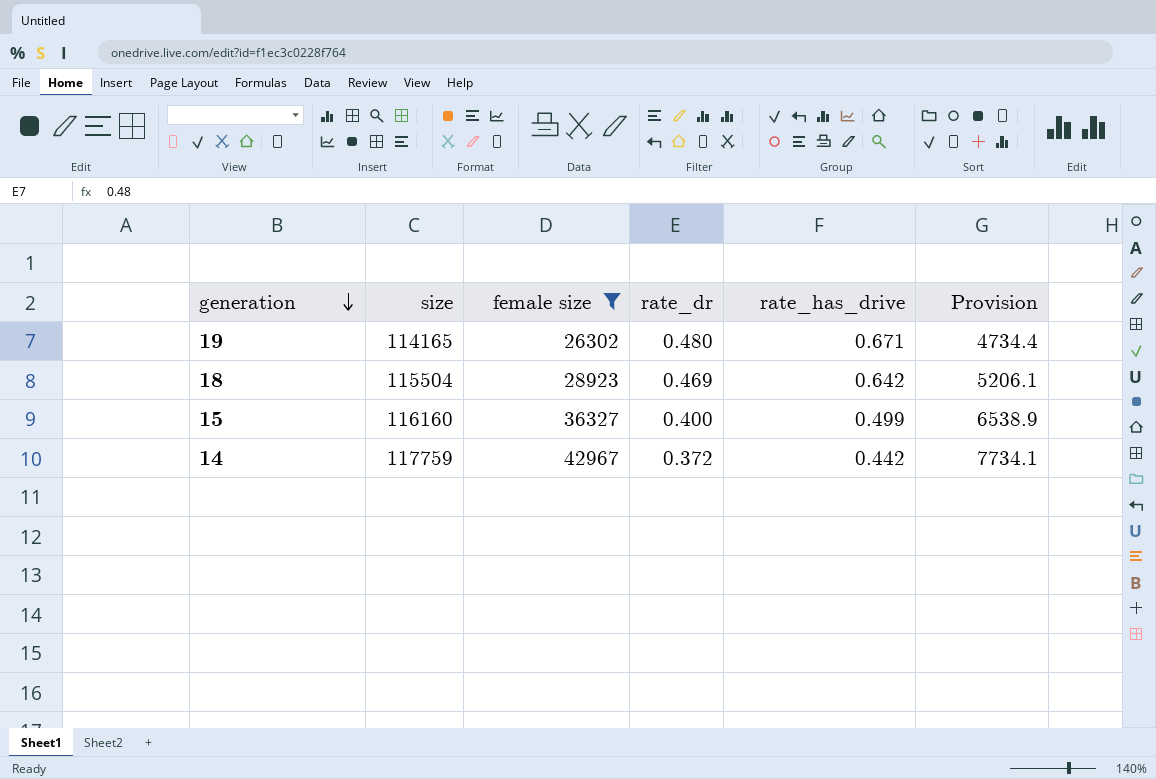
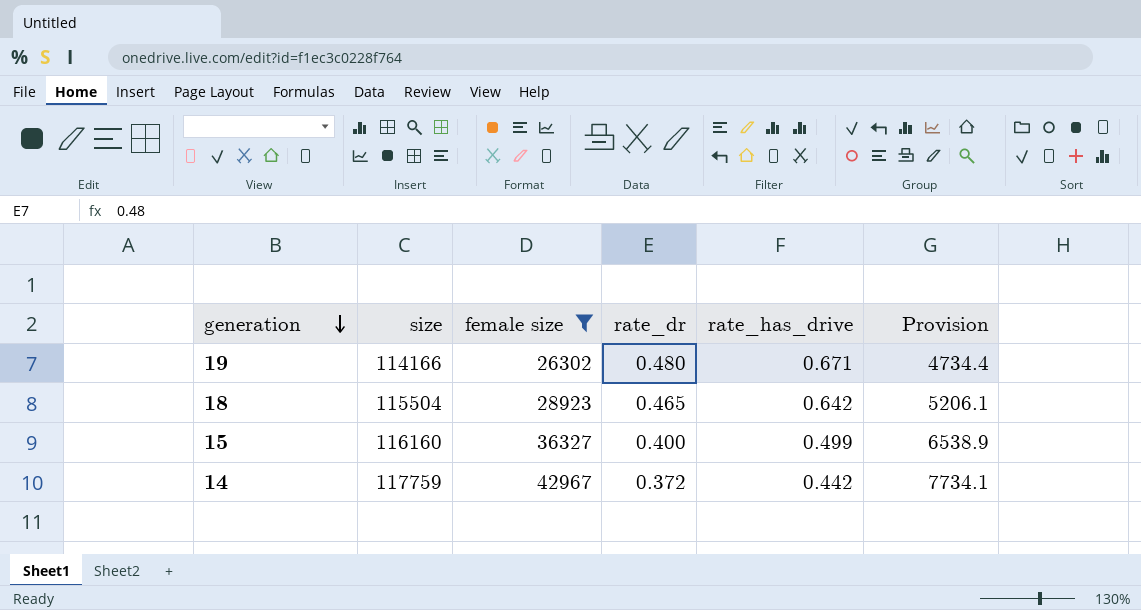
19 | size: 114165 -> 114166
18 | rate_dr: 0.469 -> 0.465

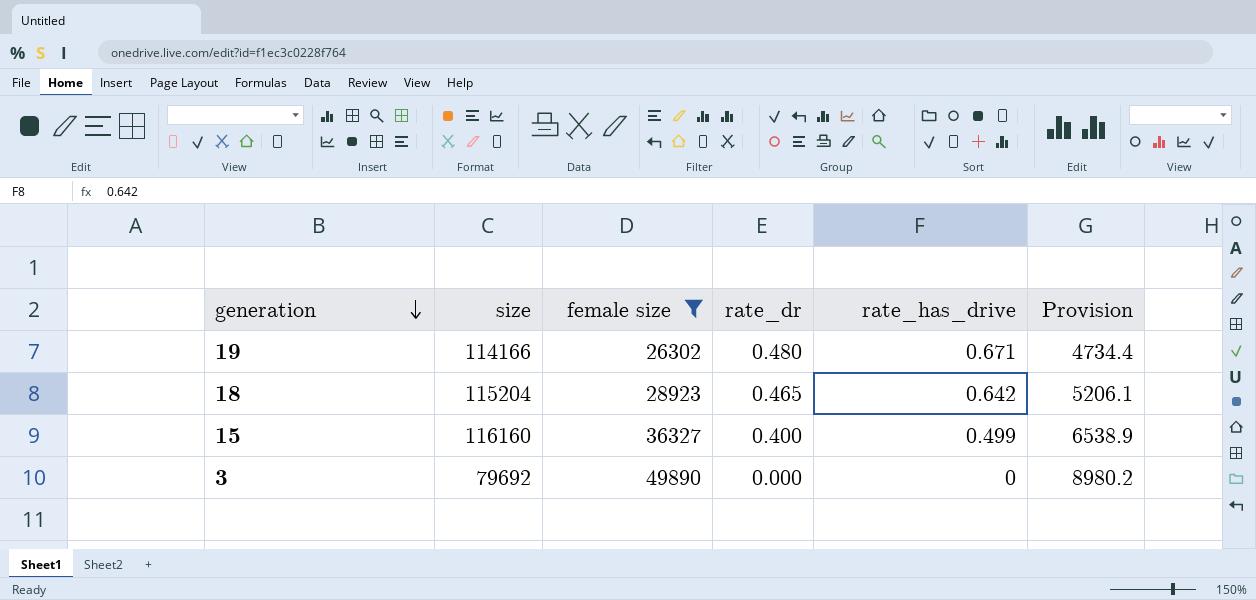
row 14: 117759 | 42967 | 0.372 | 0.442 | 7734.1 -> none
18 | size: 115504 -> 115204
row 3: none -> 79692 | 49890 | 0.000 | 0 | 8980.2

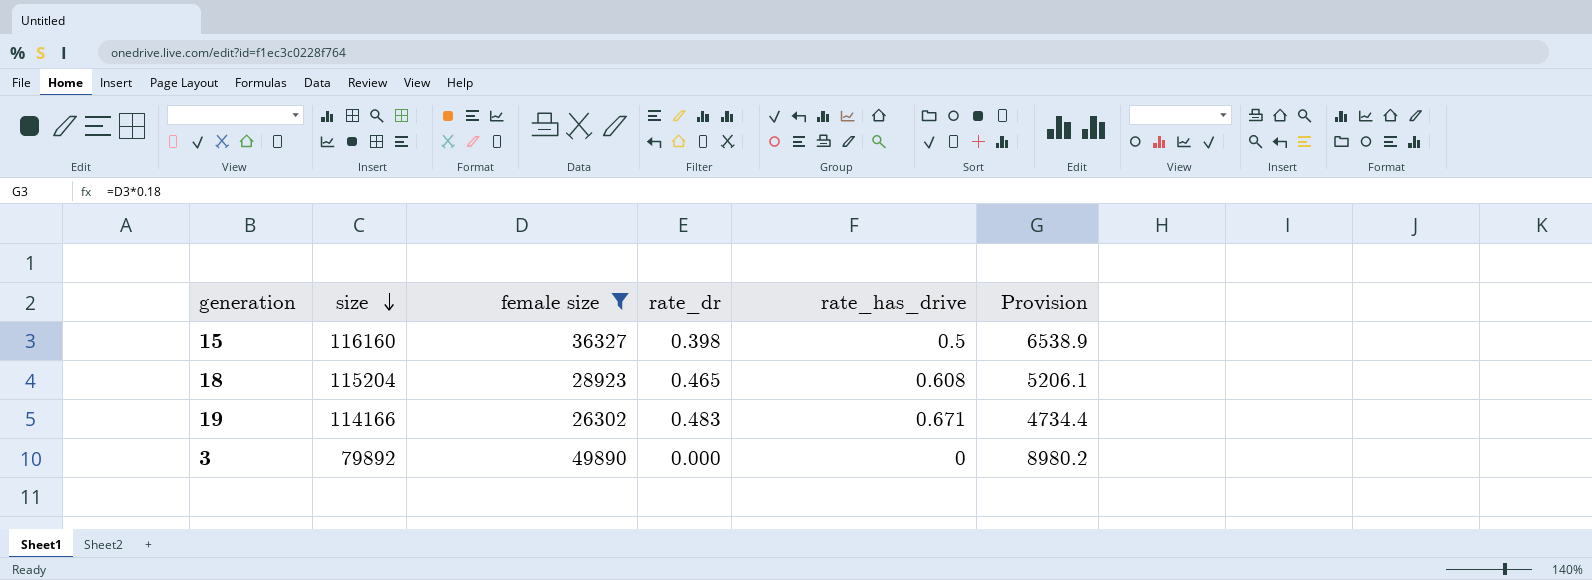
row order: generation descending -> size descending
15 | rate_dr: 0.400 -> 0.398
15 | rate_has_drive: 0.499 -> 0.5
18 | rate_has_drive: 0.642 -> 0.608
19 | rate_dr: 0.480 -> 0.483
3 | size: 79692 -> 79892

